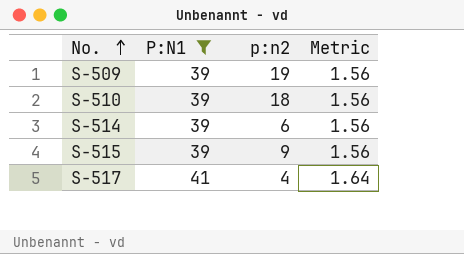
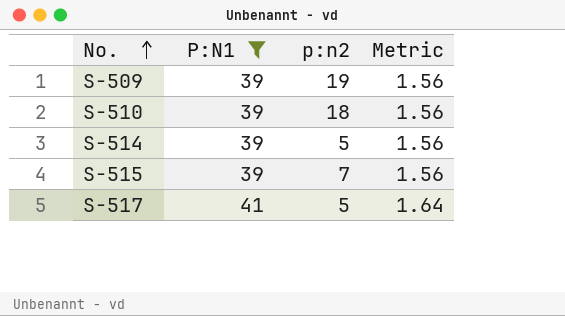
S-514 | p:n2: 6 -> 5
S-515 | p:n2: 9 -> 7
S-517 | p:n2: 4 -> 5

